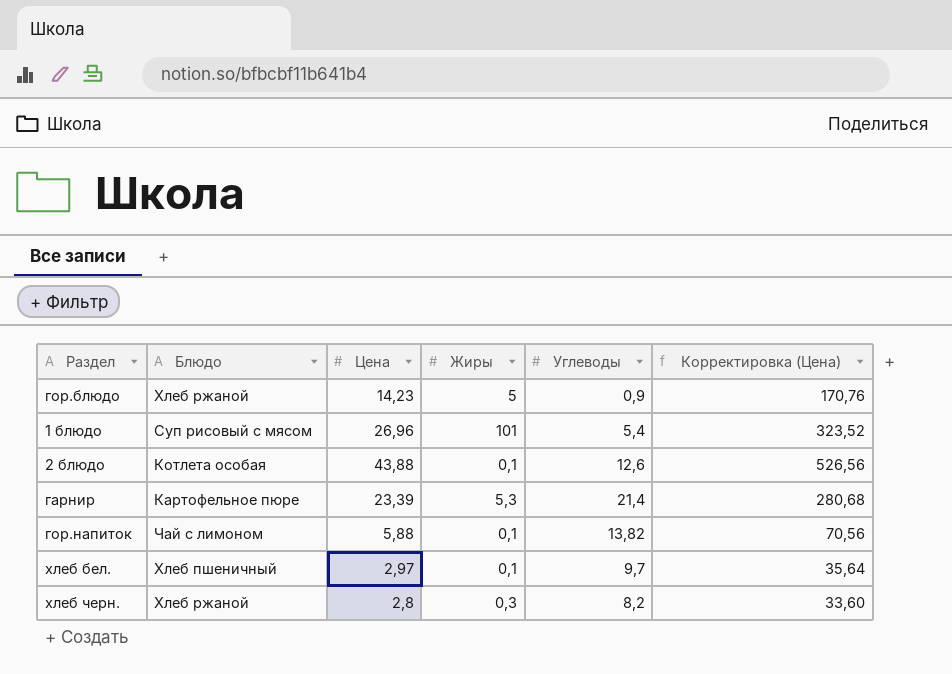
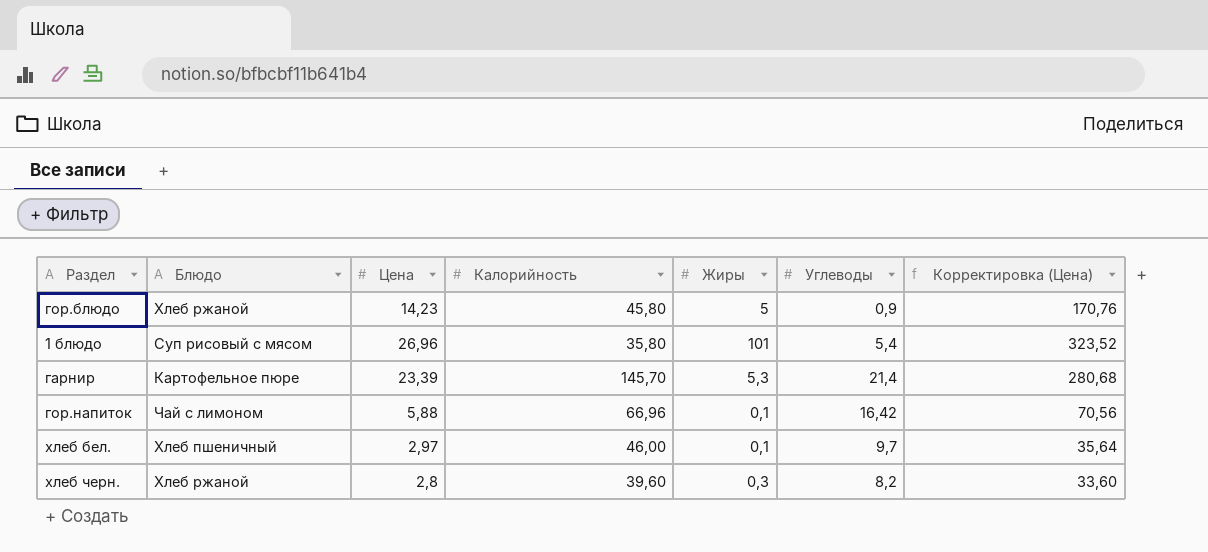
column Калорийность | position: none -> 4
row 2 блюдо: Котлета особая | 43,88 | 0,1 | 12,6 | 526,56 -> none
гор.напиток | Углеводы: 13,82 -> 16,42

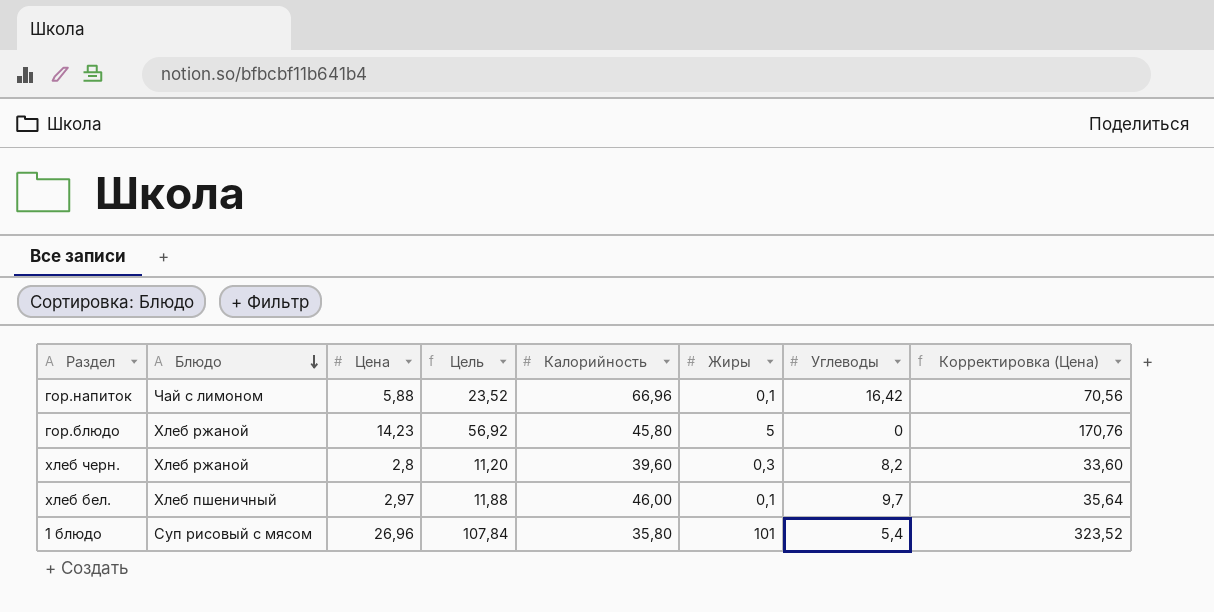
row order: none -> Блюдо descending
column Цель | formula: none -> [Цена] * 4
row гарнир: Картофельное пюре | 23,39 | 145,70 | 5,3 | 21,4 | 280,68 -> none
гор.блюдо | Углеводы: 0,9 -> 0

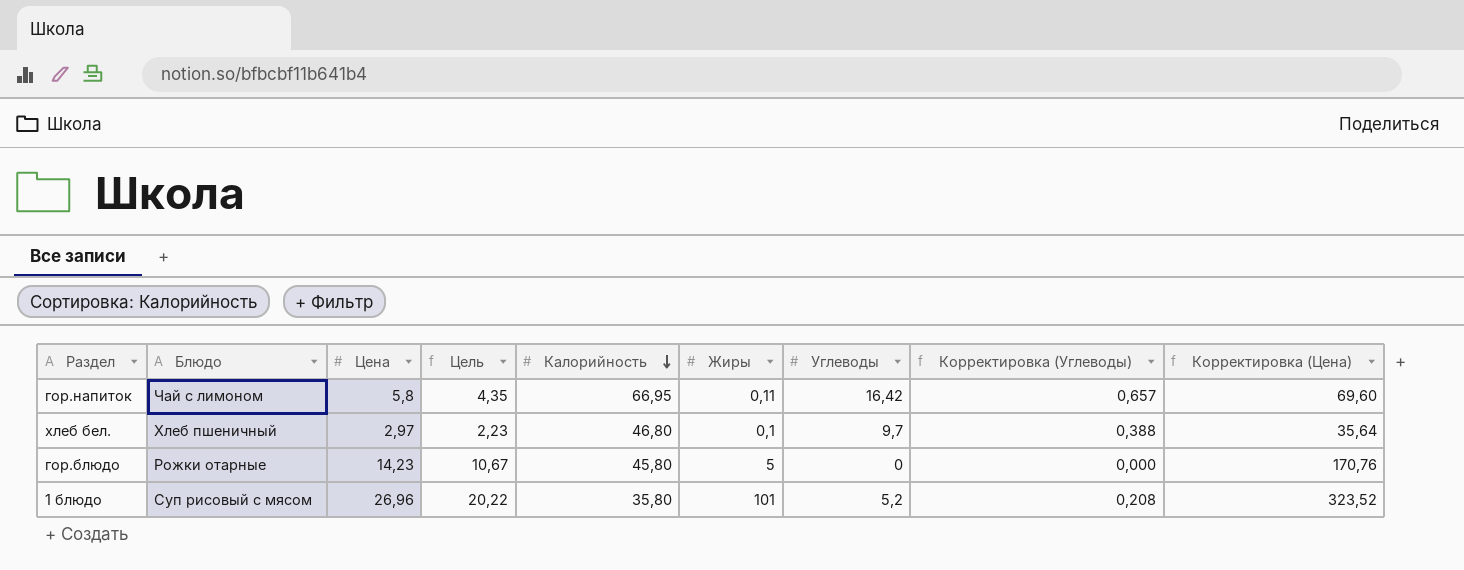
row order: Блюдо descending -> Калорийность descending
column Цель | formula: [Цена] * 4 -> [Цена] * 0,75
column Корректировка (Углеводы) | formula: none -> [Углеводы] * 0,04
row хлеб черн.: Хлеб ржаной | 2,8 | 11,20 | 39,60 | 0,3 | 8,2 | 33,60 -> none
гор.напиток | Цена: 5,88 -> 5,8
гор.напиток | Калорийность: 66,96 -> 66,95
гор.напиток | Жиры: 0,1 -> 0,11
гор.напиток | Корректировка (Цена): 70,56 -> 69,60
хлеб бел. | Калорийность: 46,00 -> 46,80
гор.блюдо | Блюдо: Хлеб ржаной -> Рожки отарные
1 блюдо | Углеводы: 5,4 -> 5,2

